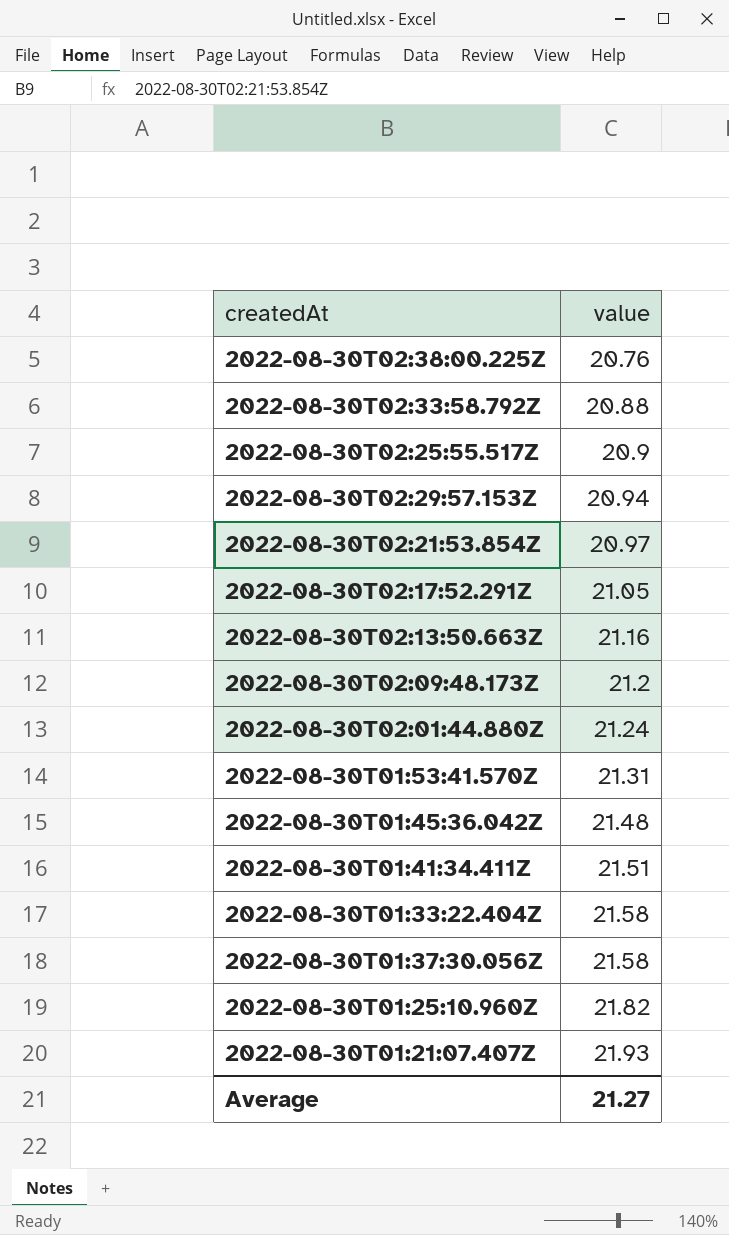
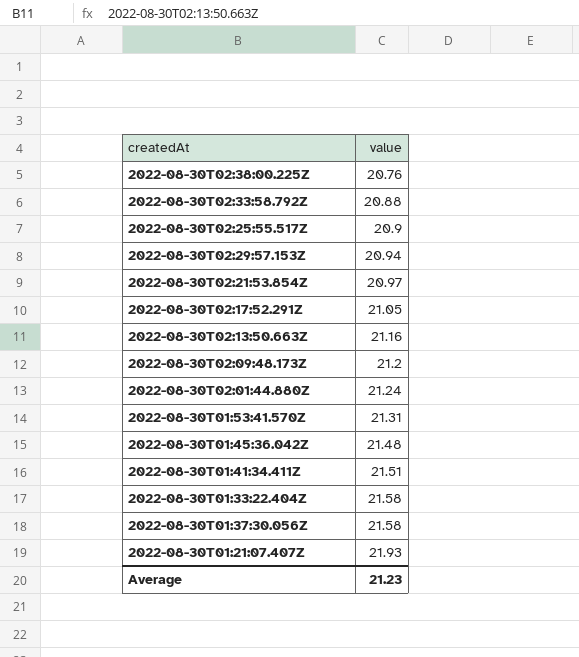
row 2022-08-30T01:25:10.960Z: 21.82 -> none
Average | value: 21.27 -> 21.23

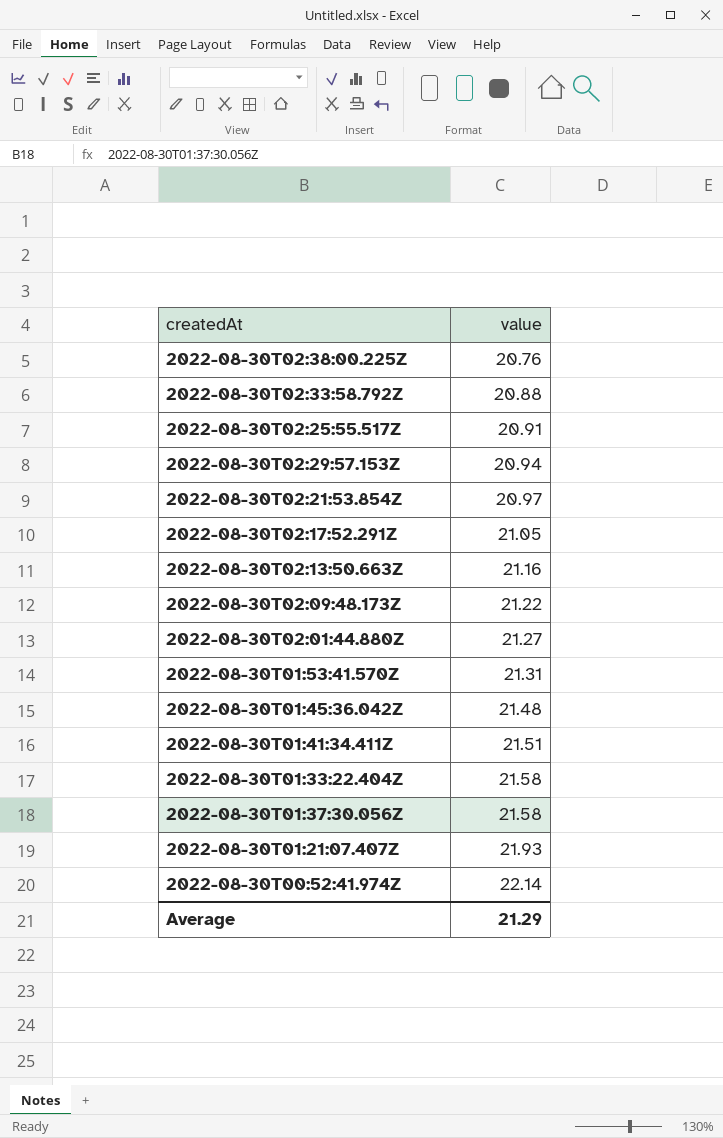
2022-08-30T02:25:55.517Z | value: 20.9 -> 20.91
2022-08-30T02:09:48.173Z | value: 21.2 -> 21.22
2022-08-30T02:01:44.880Z | value: 21.24 -> 21.27
row 2022-08-30T00:52:41.974Z: none -> 22.14
Average | value: 21.23 -> 21.29

